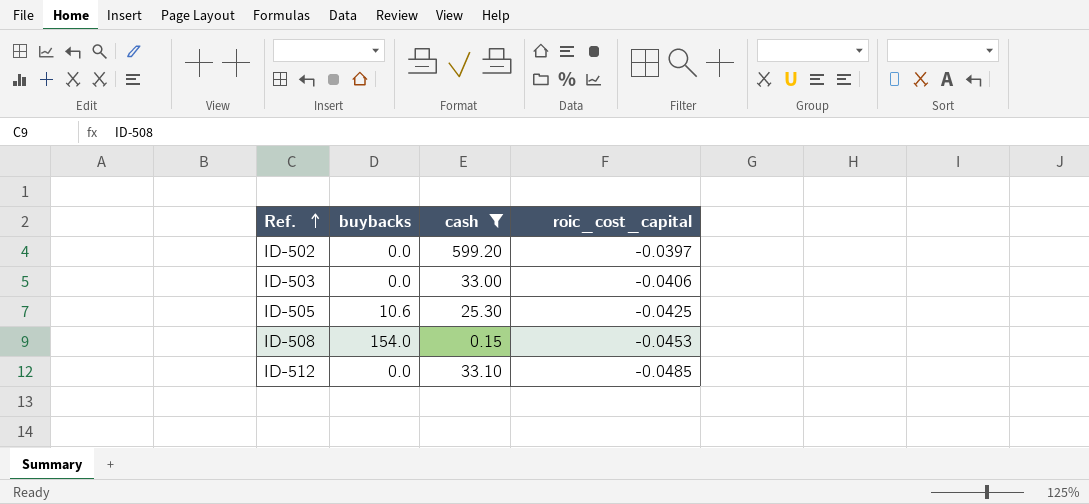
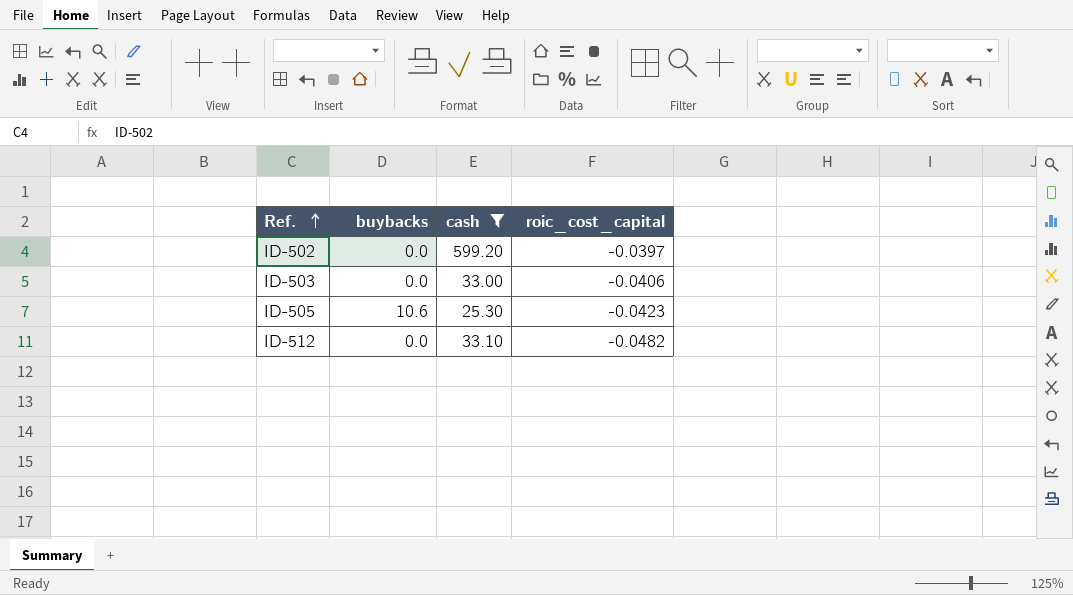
row ID-508: 154.0 | 0.15 | -0.0453 -> none
ID-505 | roic_cost_capital: -0.0425 -> -0.0423
ID-512 | roic_cost_capital: -0.0485 -> -0.0482

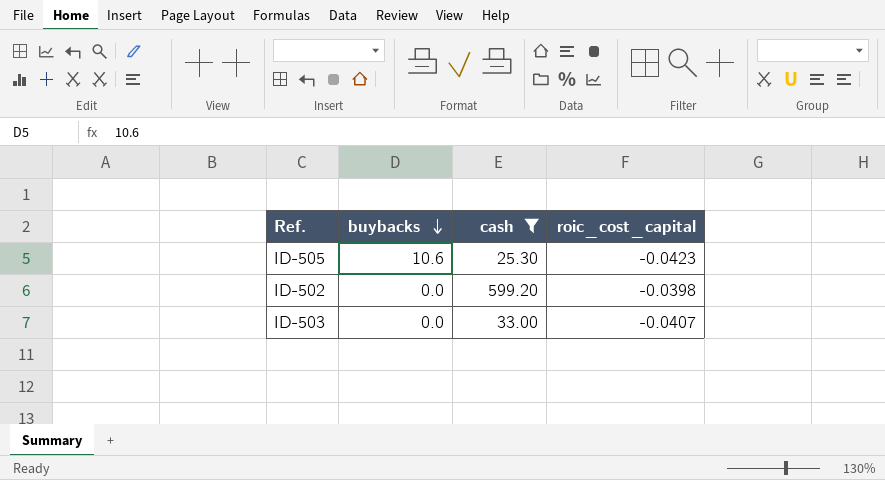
row order: Ref. ascending -> buybacks descending
row ID-512: 0.0 | 33.10 | -0.0482 -> none
ID-502 | roic_cost_capital: -0.0397 -> -0.0398
ID-503 | roic_cost_capital: -0.0406 -> -0.0407

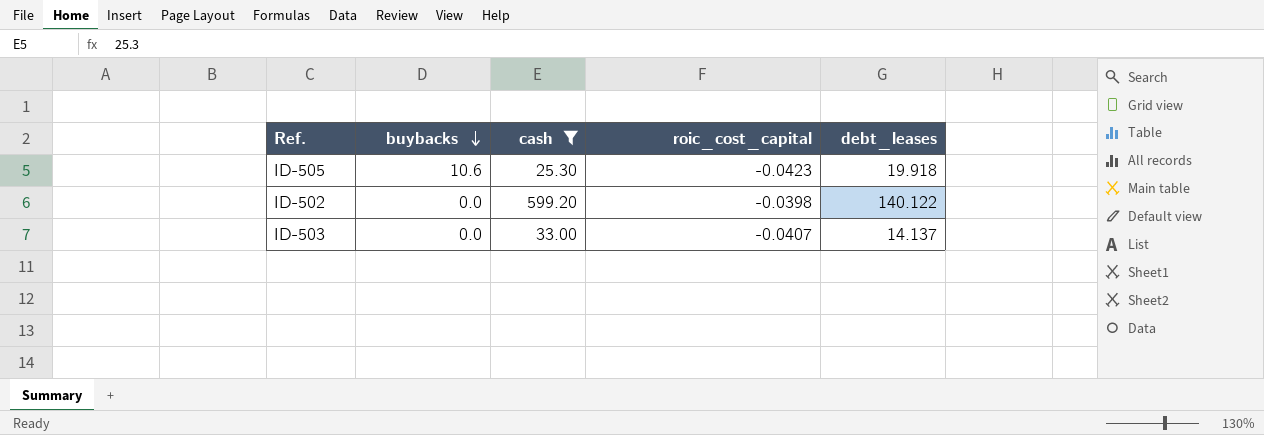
column debt_leases | position: none -> 5

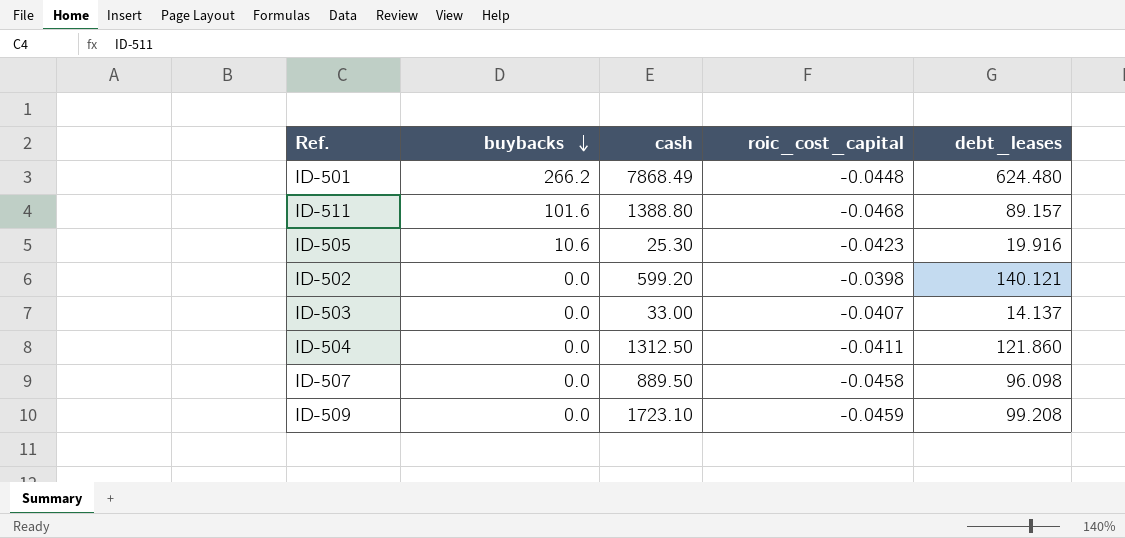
filter: cash <= 599.20 -> none
ID-505 | debt_leases: 19.918 -> 19.916
ID-502 | debt_leases: 140.122 -> 140.121

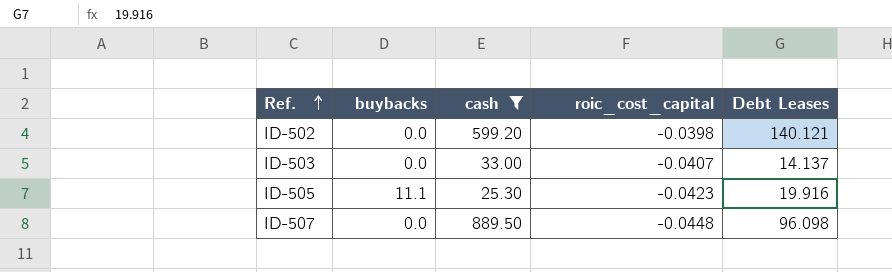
filter: none -> cash <= 889.50
row order: buybacks descending -> Ref. ascending
column name: debt_leases -> Debt Leases
ID-505 | buybacks: 10.6 -> 11.1
ID-507 | roic_cost_capital: -0.0458 -> -0.0448

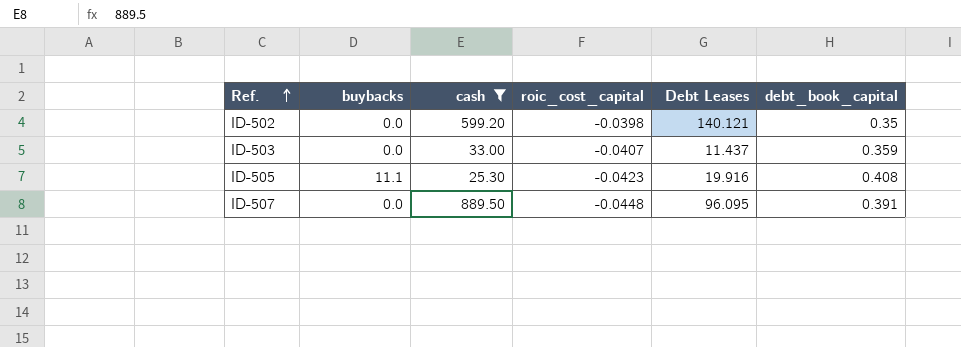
column debt_book_capital | position: none -> 6
ID-503 | Debt Leases: 14.137 -> 11.437
ID-507 | Debt Leases: 96.098 -> 96.095

